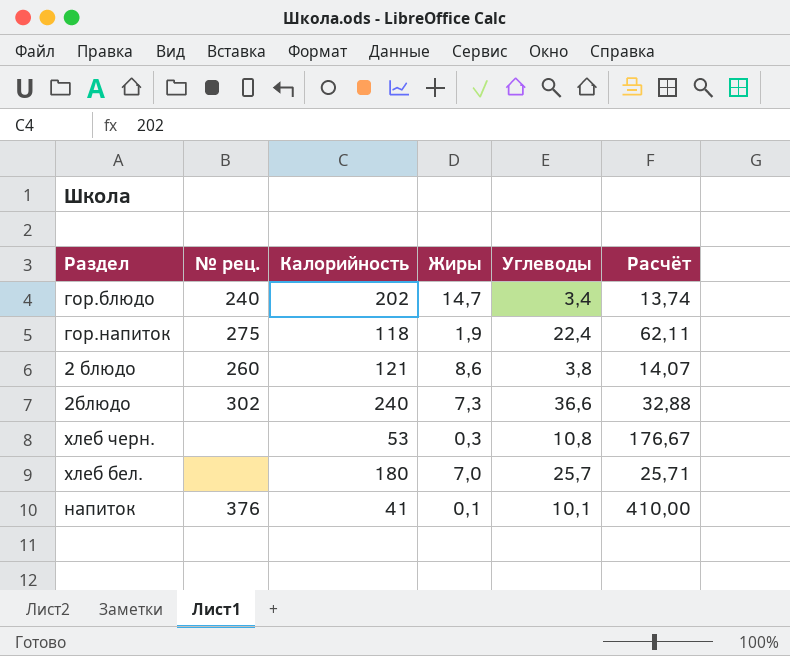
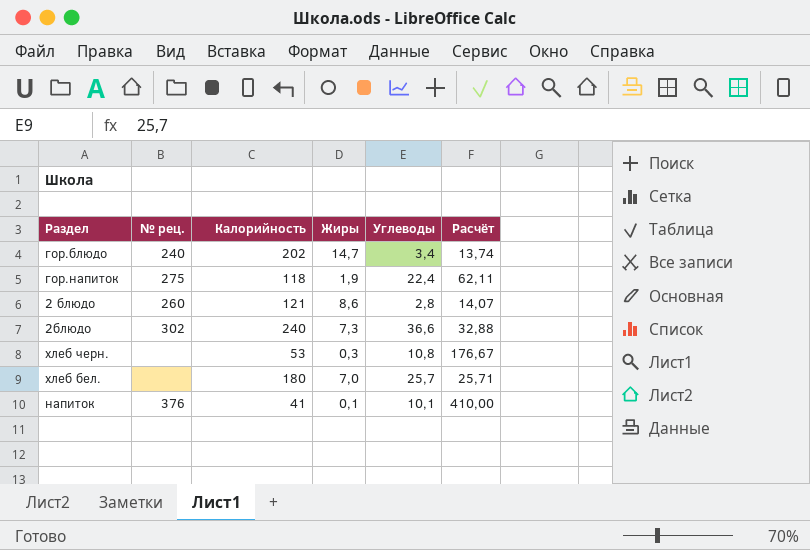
2 блюдо | Углеводы: 3,8 -> 2,8

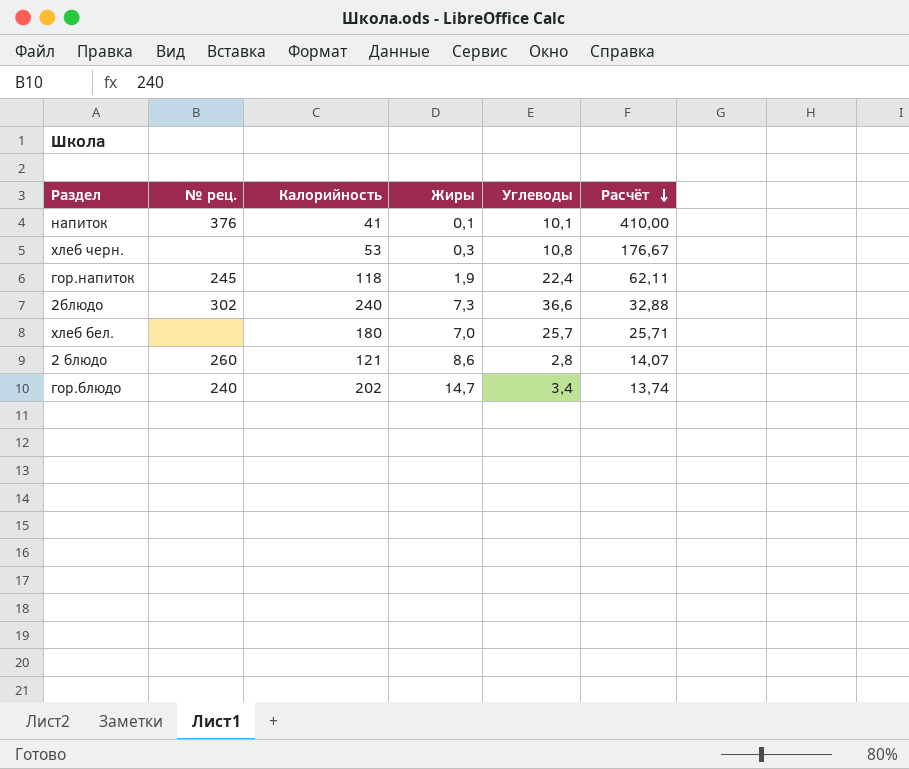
row order: none -> Расчёт descending
гор.напиток | № рец.: 275 -> 245

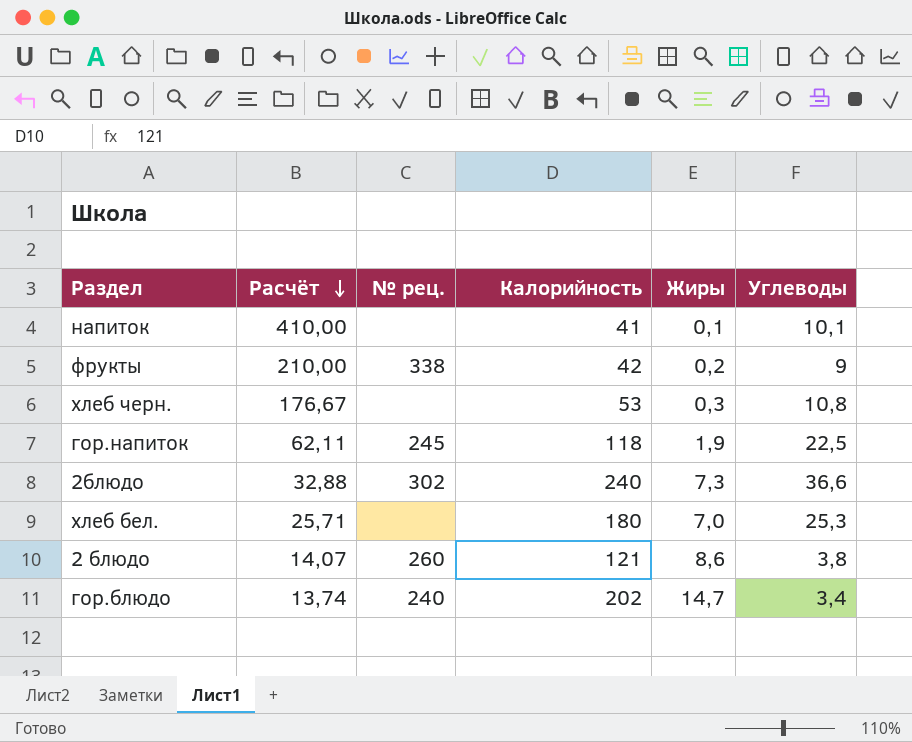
column Расчёт | position: 6 -> 2
напиток | № рец.: 376 -> none
row фрукты: none -> 210,00 | 338 | 42 | 0,2 | 9
гор.напиток | Углеводы: 22,4 -> 22,5
хлеб бел. | Углеводы: 25,7 -> 25,3
2 блюдо | Углеводы: 2,8 -> 3,8

